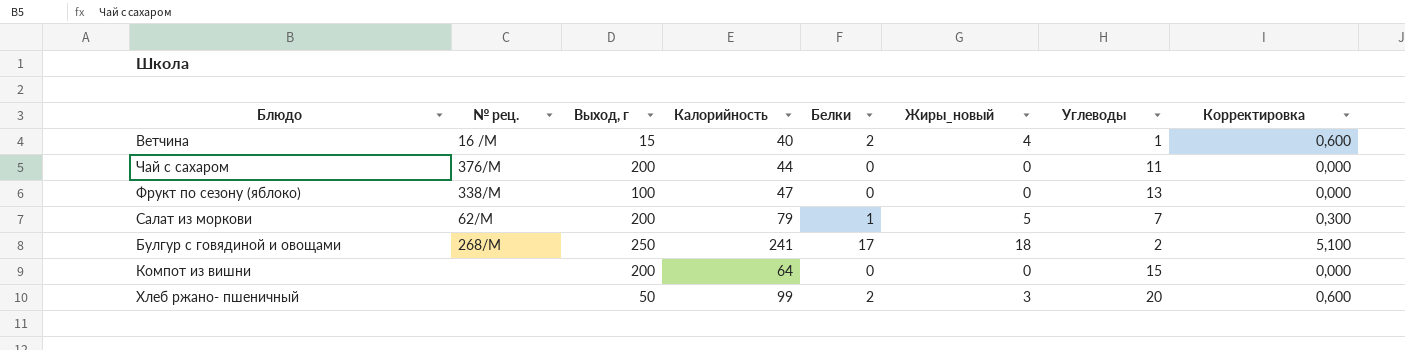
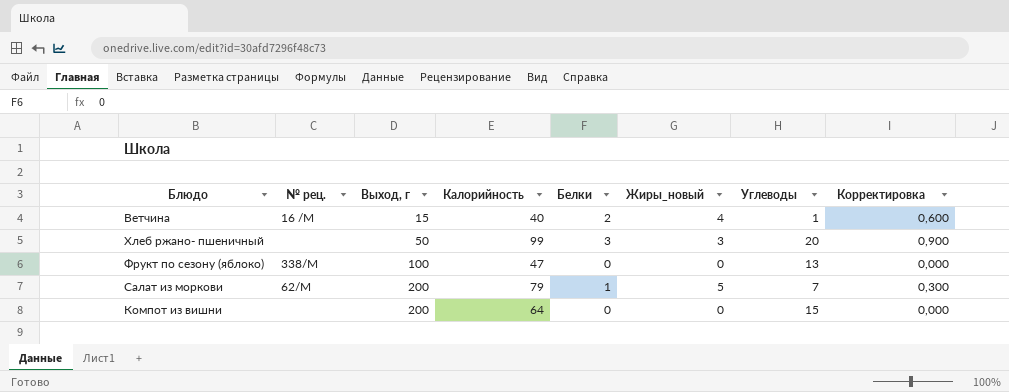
row order: none -> Выход, г ascending
row Чай с сахаром: 376/М | 200 | 44 | 0 | 0 | 11 | 0,000 -> none
row Булгур с говядиной и овощами: 268/М | 250 | 241 | 17 | 18 | 2 | 5,100 -> none
Хлеб ржано- пшеничный | Белки: 2 -> 3
Хлеб ржано- пшеничный | Корректировка: 0,600 -> 0,900

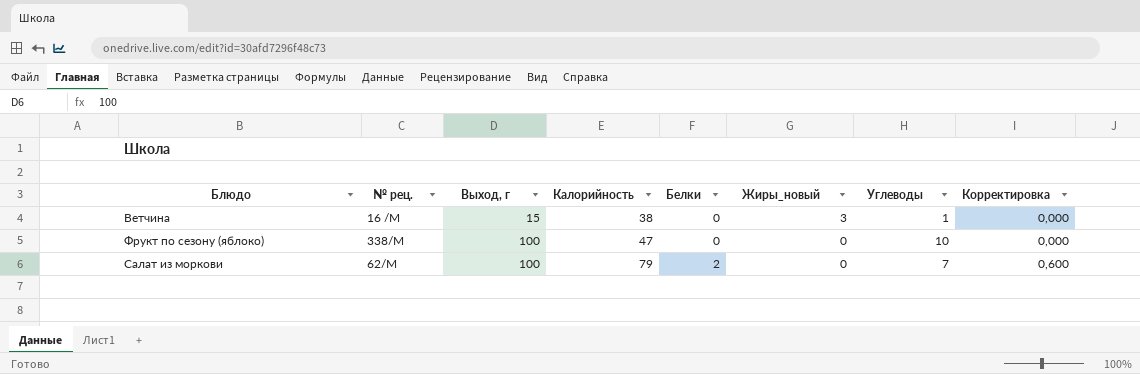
row Хлеб ржано- пшеничный: none | 50 | 99 | 3 | 3 | 20 | 0,900 -> none
row Компот из вишни: none | 200 | 64 | 0 | 0 | 15 | 0,000 -> none
Ветчина | Калорийность: 40 -> 38
Ветчина | Белки: 2 -> 0
Ветчина | Жиры_новый: 4 -> 3
Ветчина | Корректировка: 0,600 -> 0,000
Фрукт по сезону (яблоко) | Углеводы: 13 -> 10
Салат из моркови | Выход, г: 200 -> 100
Салат из моркови | Белки: 1 -> 2
Салат из моркови | Жиры_новый: 5 -> 0
Салат из моркови | Корректировка: 0,300 -> 0,600

